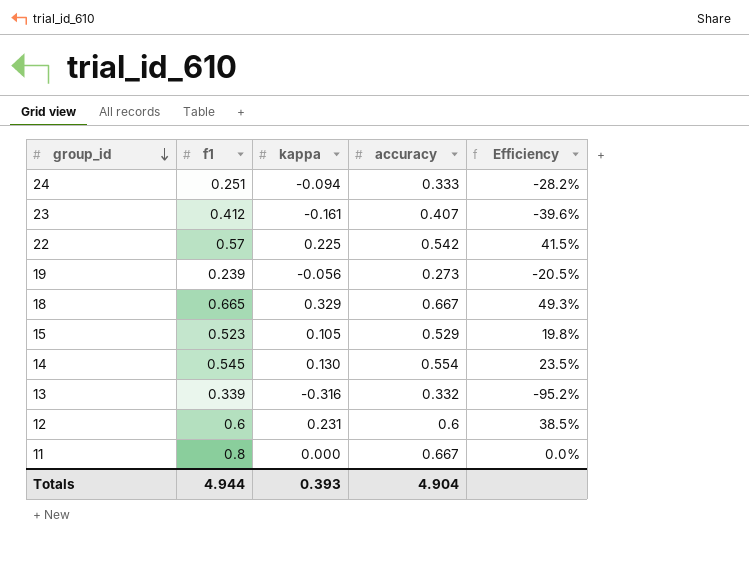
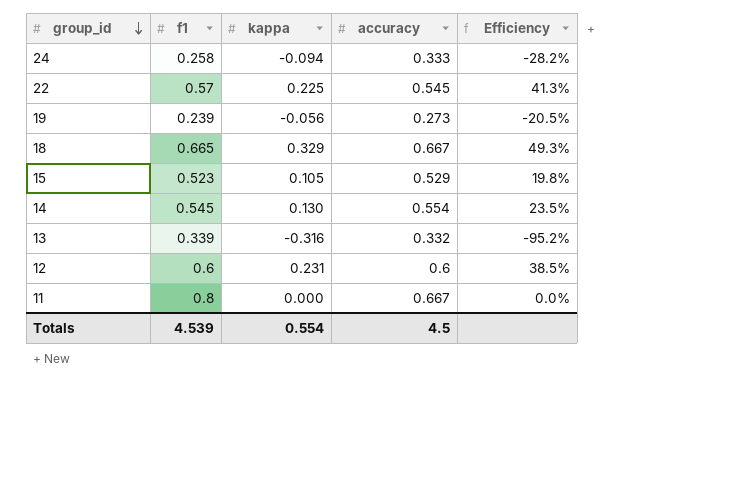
row 23: 0.412 | -0.161 | 0.407 | -39.6% -> none
24 | f1: 0.251 -> 0.258
22 | accuracy: 0.542 -> 0.545
22 | Efficiency: 41.5% -> 41.3%
Totals | f1: 4.944 -> 4.539
Totals | kappa: 0.393 -> 0.554
Totals | accuracy: 4.904 -> 4.5

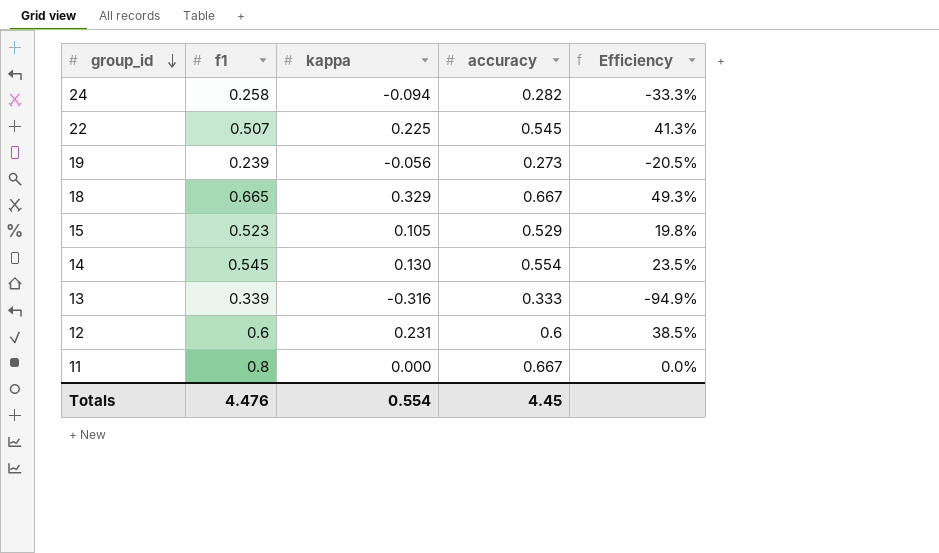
24 | accuracy: 0.333 -> 0.282
24 | Efficiency: -28.2% -> -33.3%
22 | f1: 0.57 -> 0.507
13 | accuracy: 0.332 -> 0.333
13 | Efficiency: -95.2% -> -94.9%
Totals | f1: 4.539 -> 4.476
Totals | accuracy: 4.5 -> 4.45

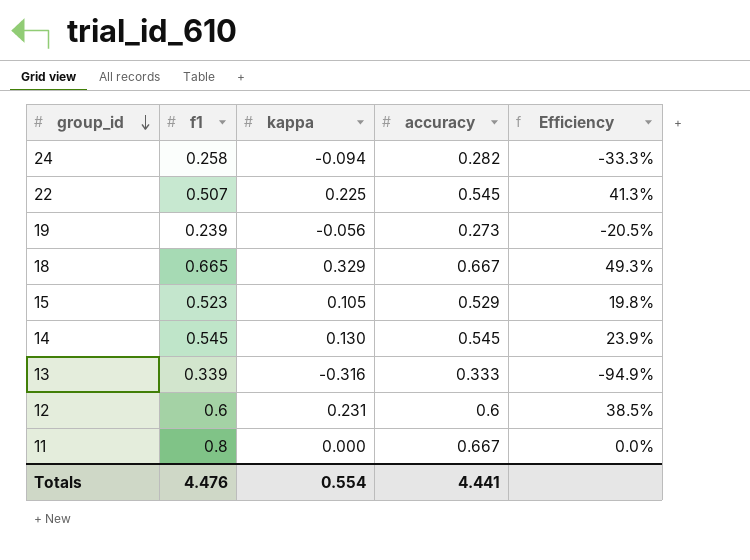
14 | accuracy: 0.554 -> 0.545
14 | Efficiency: 23.5% -> 23.9%
Totals | accuracy: 4.45 -> 4.441

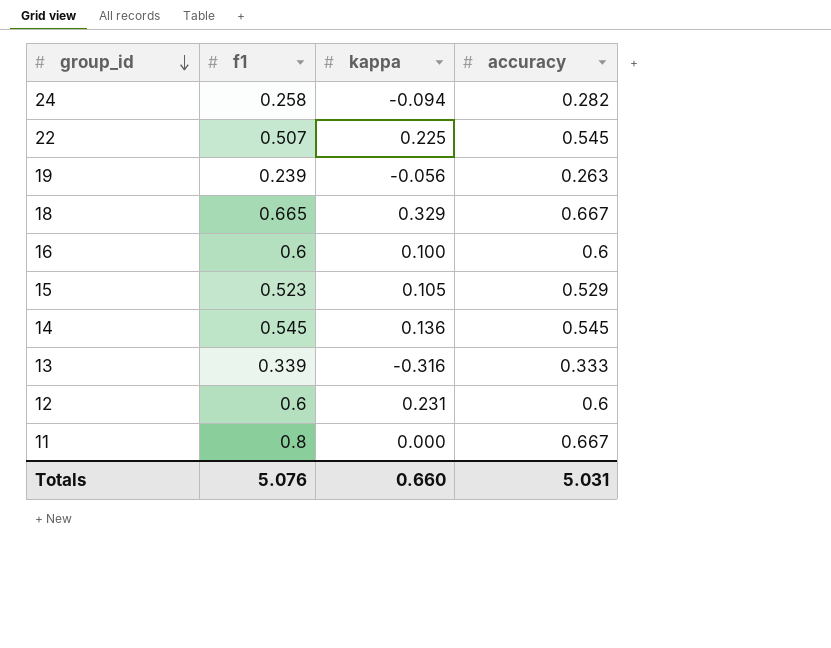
column Efficiency | formula: [kappa] / [accuracy] -> none
19 | accuracy: 0.273 -> 0.263
row 16: none -> 0.6 | 0.100 | 0.6
14 | kappa: 0.130 -> 0.136
Totals | f1: 4.476 -> 5.076
Totals | kappa: 0.554 -> 0.660
Totals | accuracy: 4.441 -> 5.031

